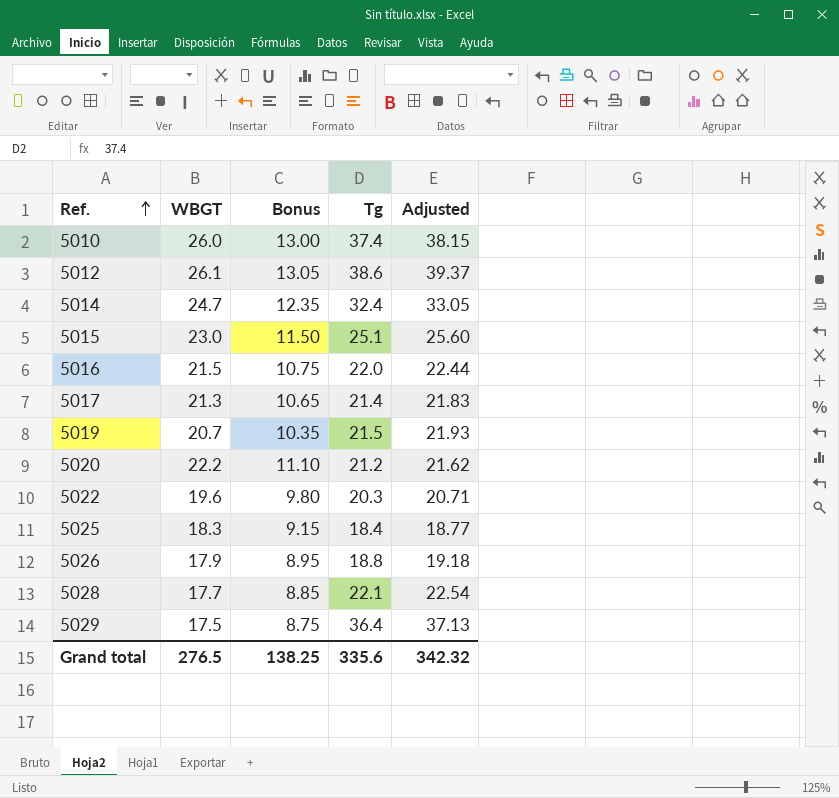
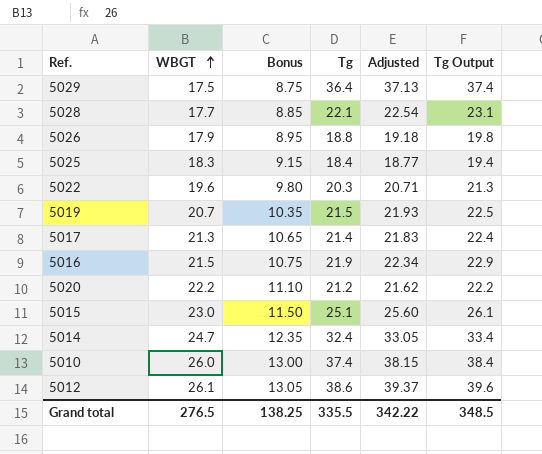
row order: Ref. ascending -> WBGT ascending
column Tg Output | formula: none -> [Tg] + 1
5016 | Tg: 22.0 -> 21.9
5016 | Adjusted: 22.44 -> 22.34
Grand total | Tg: 335.6 -> 335.5
Grand total | Adjusted: 342.32 -> 342.22

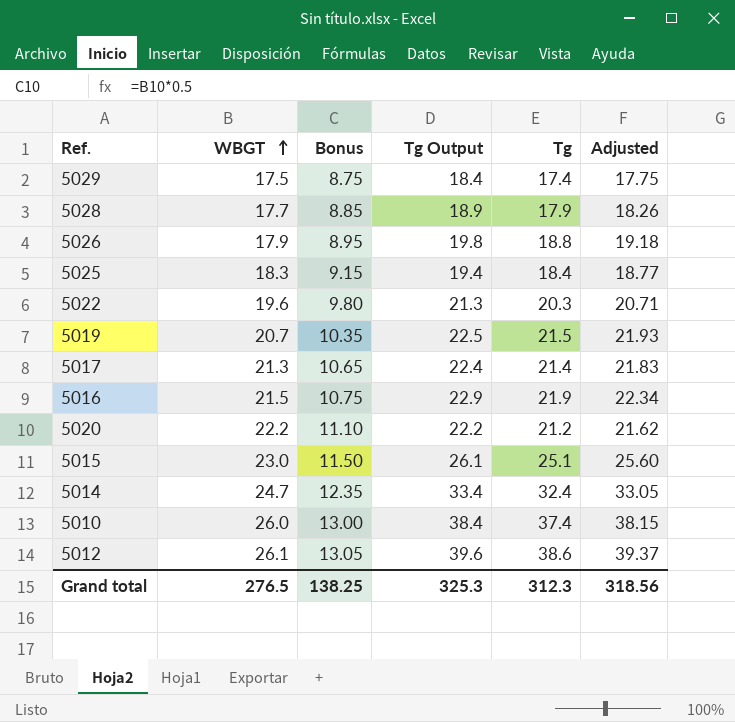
column Tg Output | position: 6 -> 4
5029 | Tg Output: 37.4 -> 18.4
5029 | Tg: 36.4 -> 17.4
5029 | Adjusted: 37.13 -> 17.75
5028 | Tg Output: 23.1 -> 18.9
5028 | Tg: 22.1 -> 17.9
5028 | Adjusted: 22.54 -> 18.26
Grand total | Tg Output: 348.5 -> 325.3
Grand total | Tg: 335.5 -> 312.3
Grand total | Adjusted: 342.22 -> 318.56

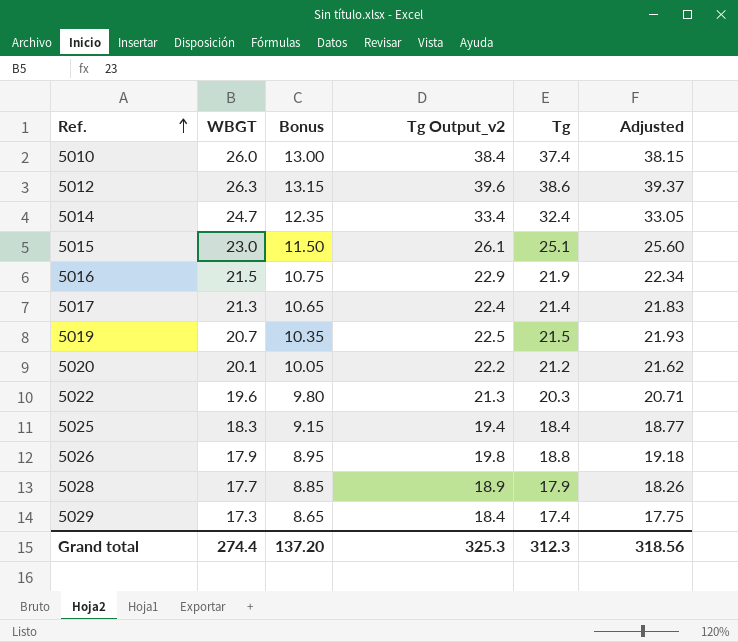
row order: WBGT ascending -> Ref. ascending
column name: Tg Output -> Tg Output_v2
5012 | WBGT: 26.1 -> 26.3
5012 | Bonus: 13.05 -> 13.15
5020 | WBGT: 22.2 -> 20.1
5020 | Bonus: 11.10 -> 10.05
5029 | WBGT: 17.5 -> 17.3
5029 | Bonus: 8.75 -> 8.65
Grand total | WBGT: 276.5 -> 274.4
Grand total | Bonus: 138.25 -> 137.20

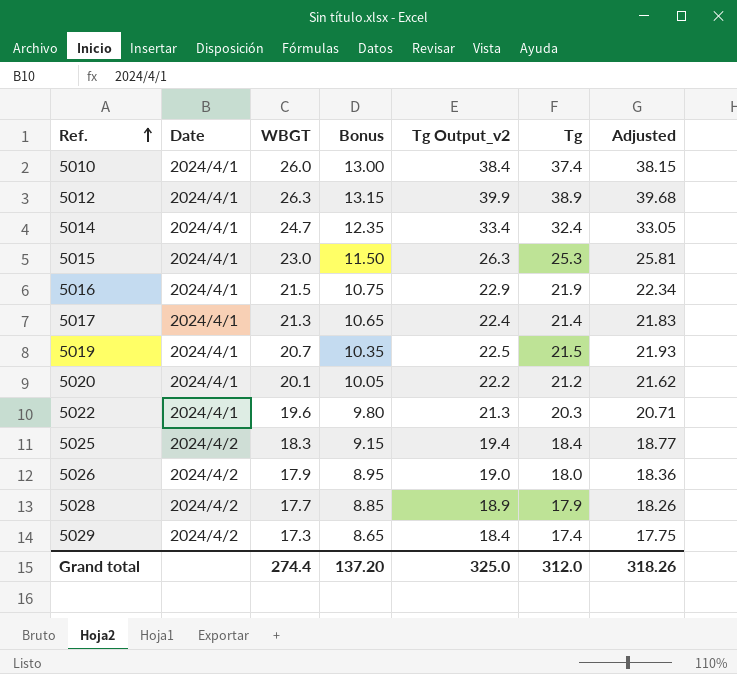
column Date | position: none -> 2
5012 | Tg Output_v2: 39.6 -> 39.9
5012 | Tg: 38.6 -> 38.9
5012 | Adjusted: 39.37 -> 39.68
5015 | Tg Output_v2: 26.1 -> 26.3
5015 | Tg: 25.1 -> 25.3
5015 | Adjusted: 25.60 -> 25.81
5026 | Tg Output_v2: 19.8 -> 19.0
5026 | Tg: 18.8 -> 18.0
5026 | Adjusted: 19.18 -> 18.36
Grand total | Tg Output_v2: 325.3 -> 325.0
Grand total | Tg: 312.3 -> 312.0
Grand total | Adjusted: 318.56 -> 318.26

